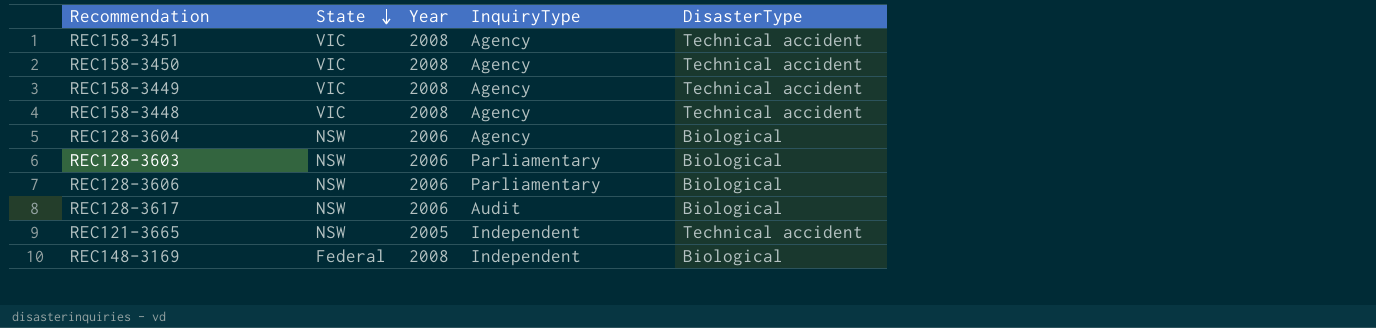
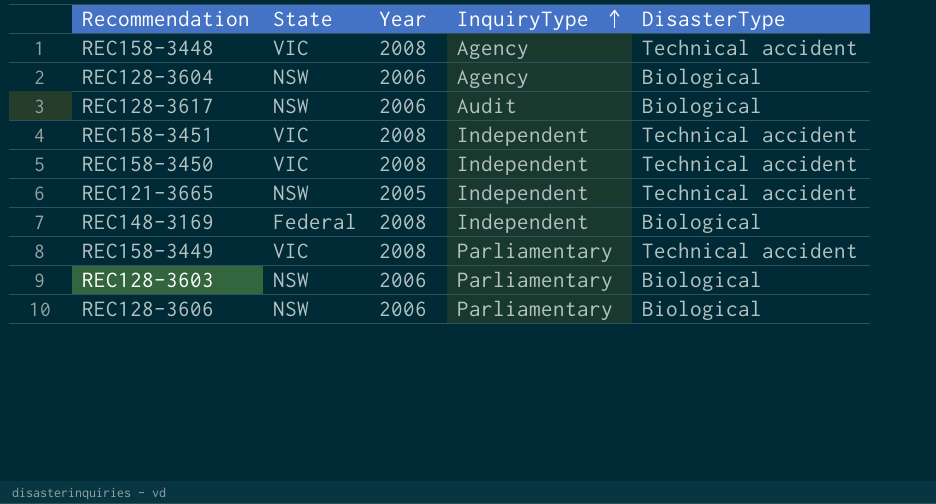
row order: State descending -> InquiryType ascending
REC158-3451 | InquiryType: Agency -> Independent
REC158-3450 | InquiryType: Agency -> Independent
REC158-3449 | InquiryType: Agency -> Parliamentary

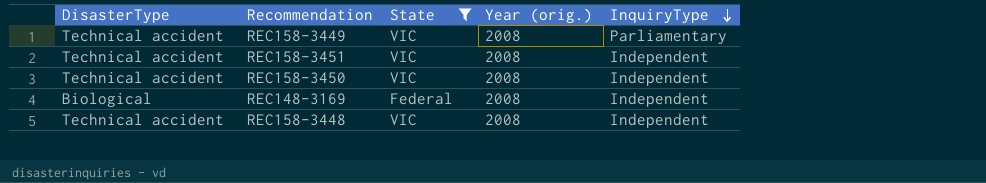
filter: none -> State != NSW
row order: InquiryType ascending -> InquiryType descending
column DisasterType | position: 5 -> 1
column name: Year -> Year (orig.)
REC158-3448 | InquiryType: Agency -> Independent

